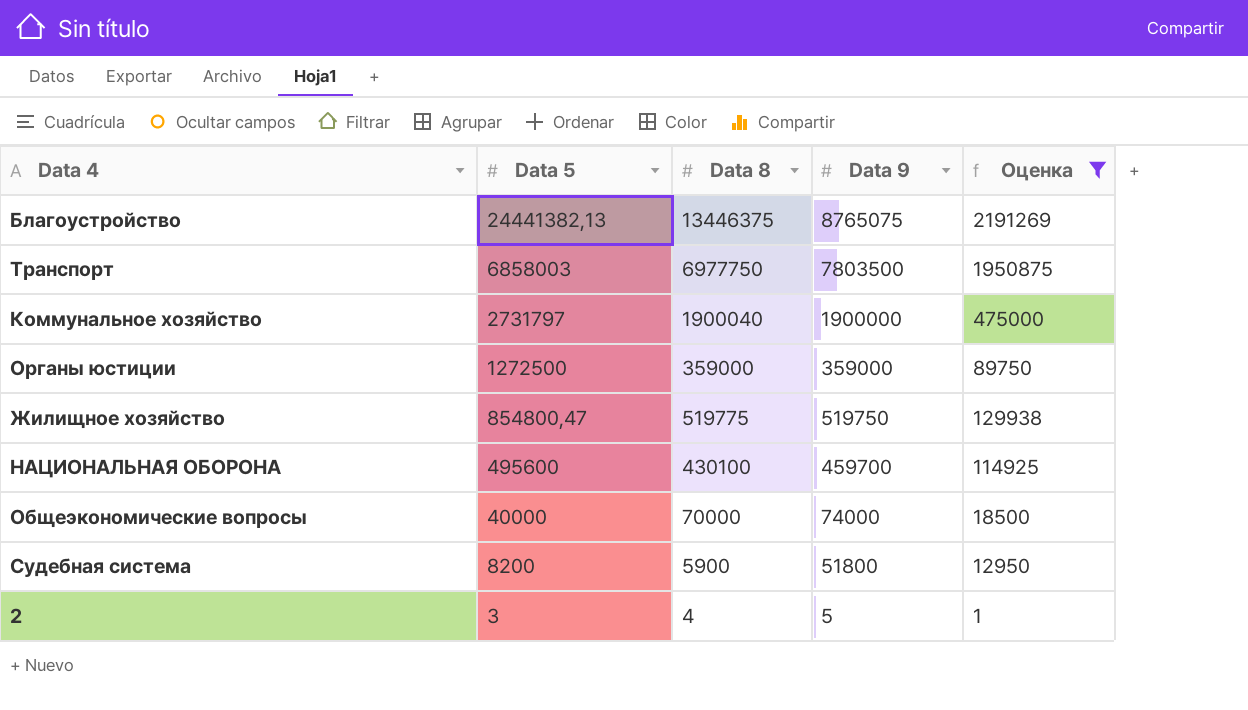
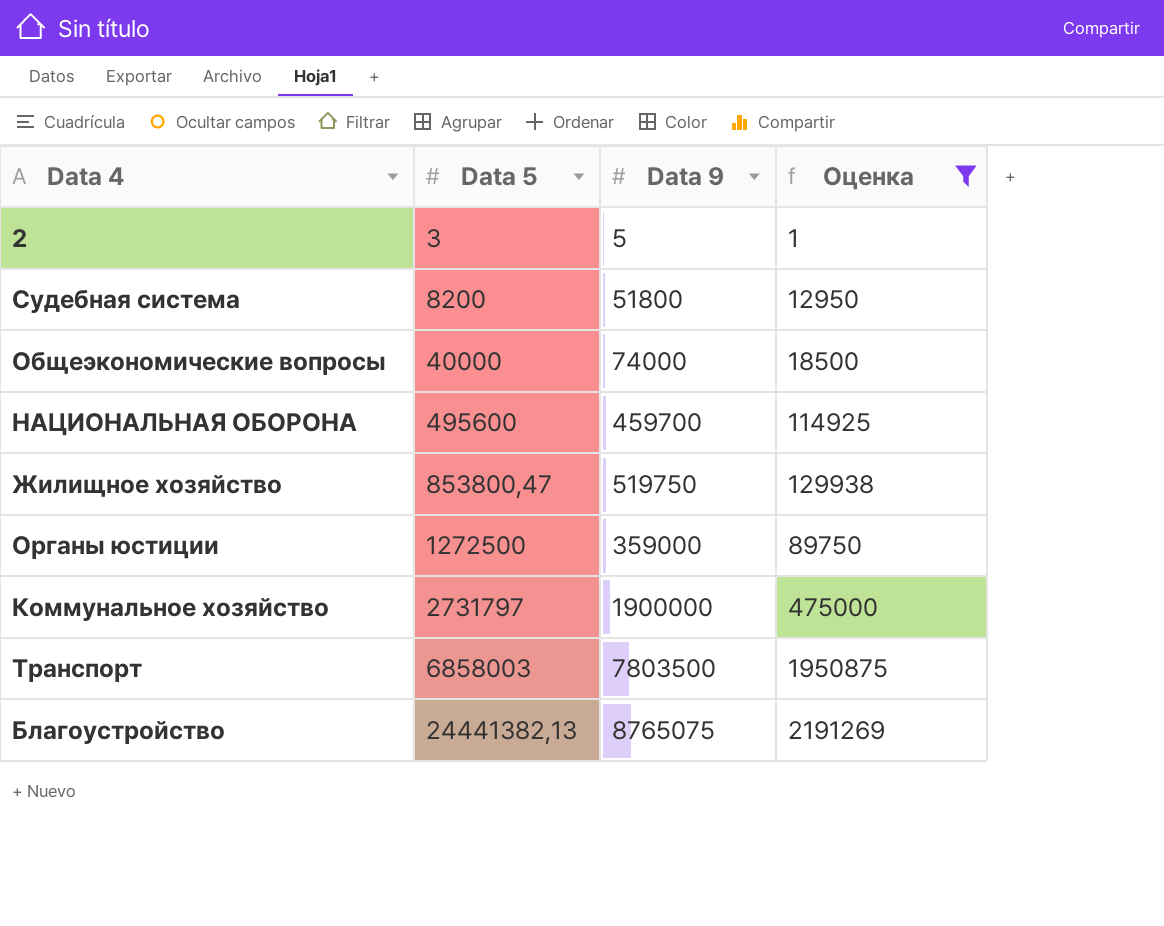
row order: Data 5 descending -> Data 5 ascending
column Data 8 | position: 3 -> none
Жилищное хозяйство | Data 5: 854800,47 -> 853800,47

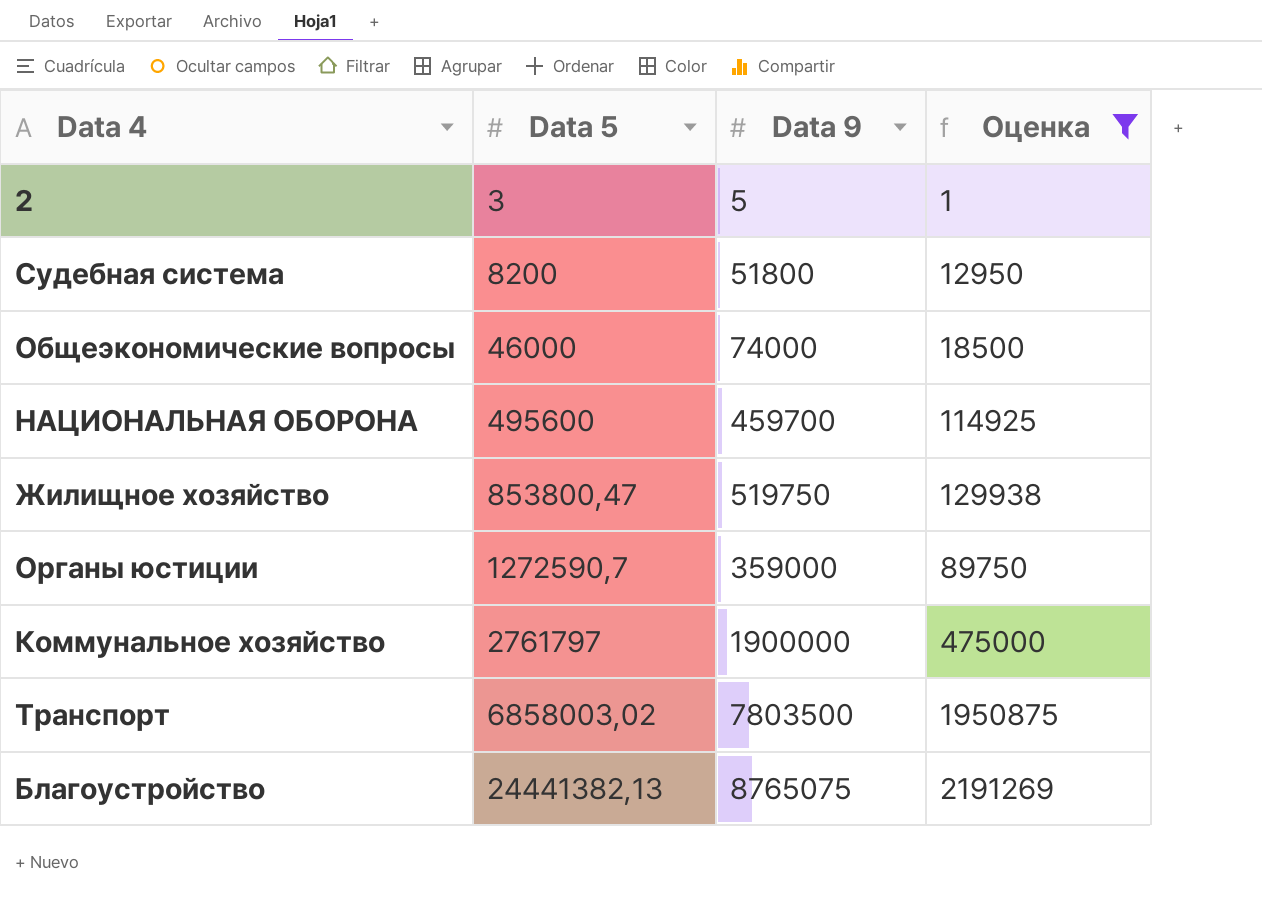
Общеэкономические вопросы | Data 5: 40000 -> 46000
Органы юстиции | Data 5: 1272500 -> 1272590,7
Коммунальное хозяйство | Data 5: 2731797 -> 2761797
Транспорт | Data 5: 6858003 -> 6858003,02

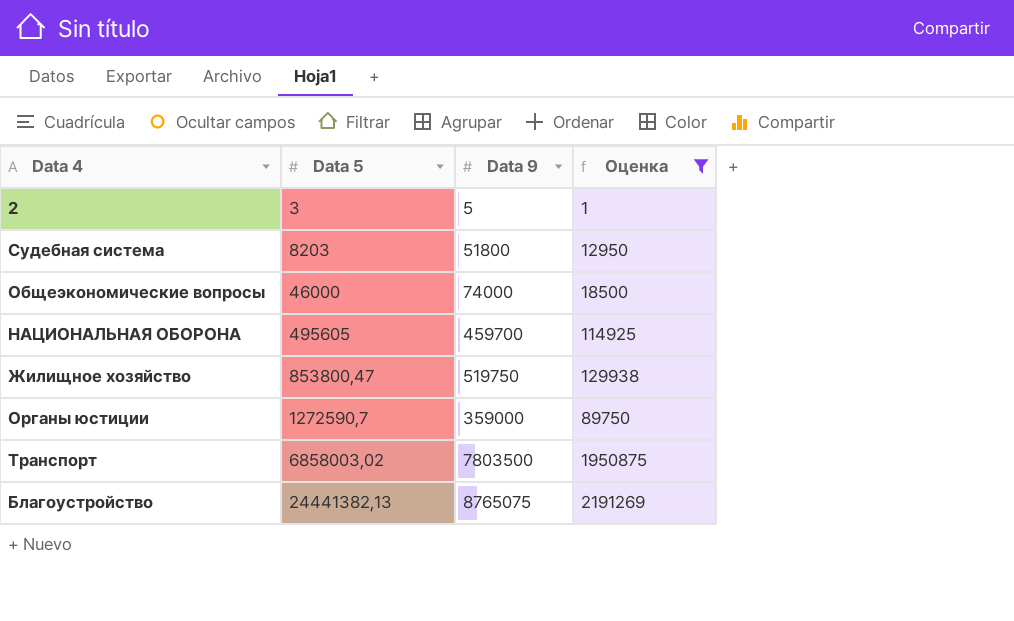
row Коммунальное хозяйство: 2761797 | 1900000 | 475000 -> none
Судебная система | Data 5: 8200 -> 8203
НАЦИОНАЛЬНАЯ ОБОРОНА | Data 5: 495600 -> 495605

